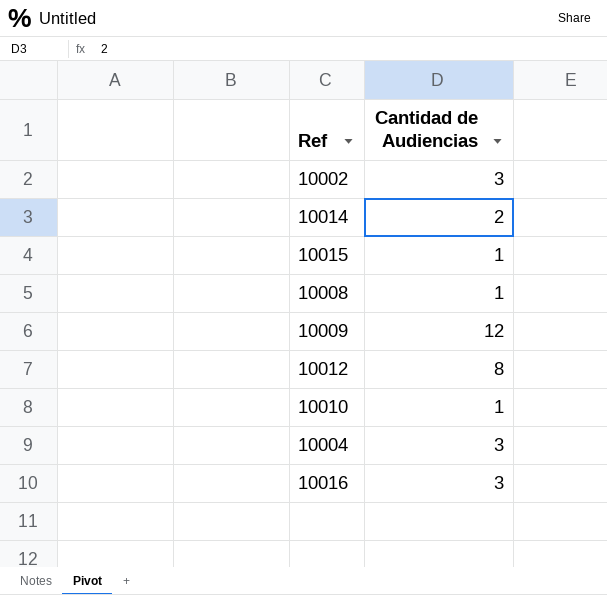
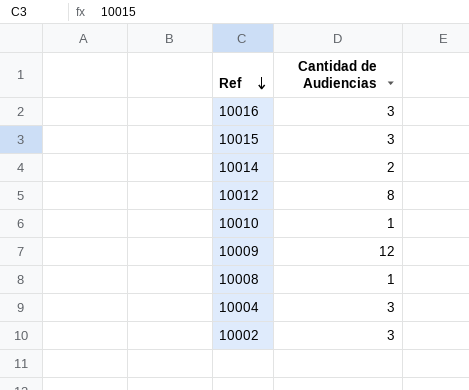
row order: none -> Ref descending
10015 | Cantidad de Audiencias: 1 -> 3

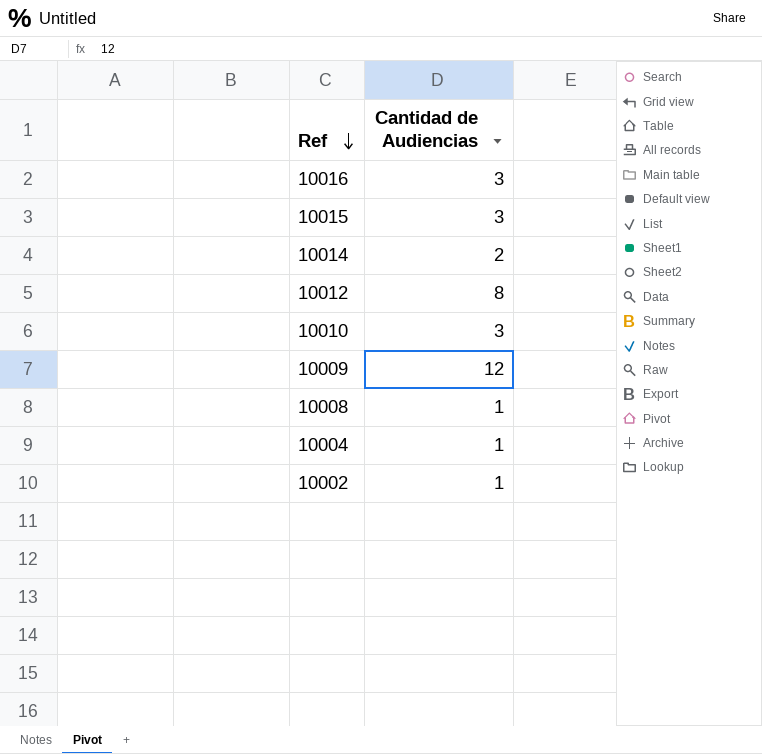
10010 | Cantidad de Audiencias: 1 -> 3
10004 | Cantidad de Audiencias: 3 -> 1
10002 | Cantidad de Audiencias: 3 -> 1

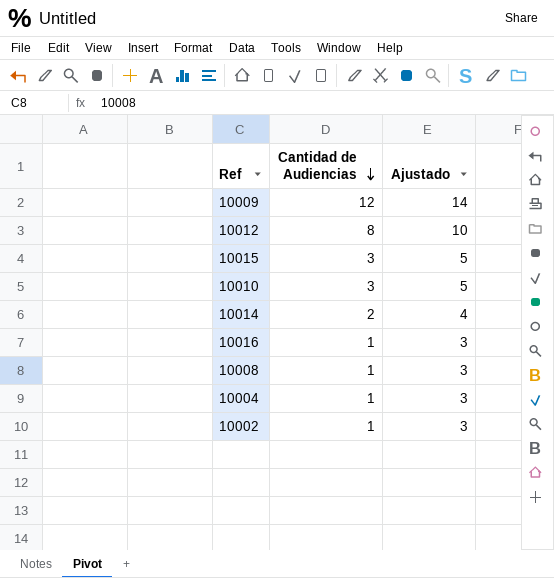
row order: Ref descending -> Cantidad de Audiencias descending
column Ajustado | formula: none -> [Cantidad de Audiencias] + 2
10016 | Cantidad de Audiencias: 3 -> 1

